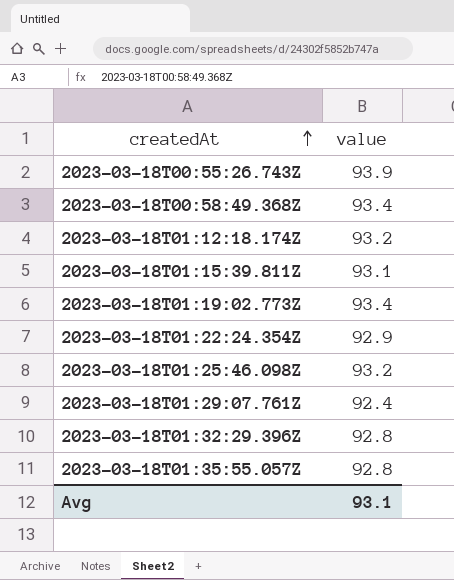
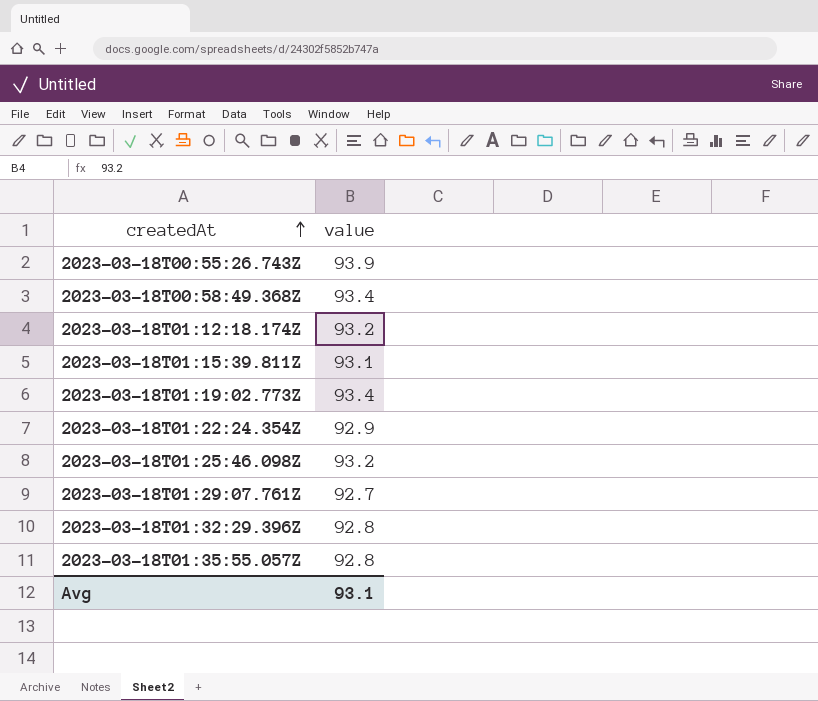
2023-03-18T01:29:07.761Z | value: 92.4 -> 92.7

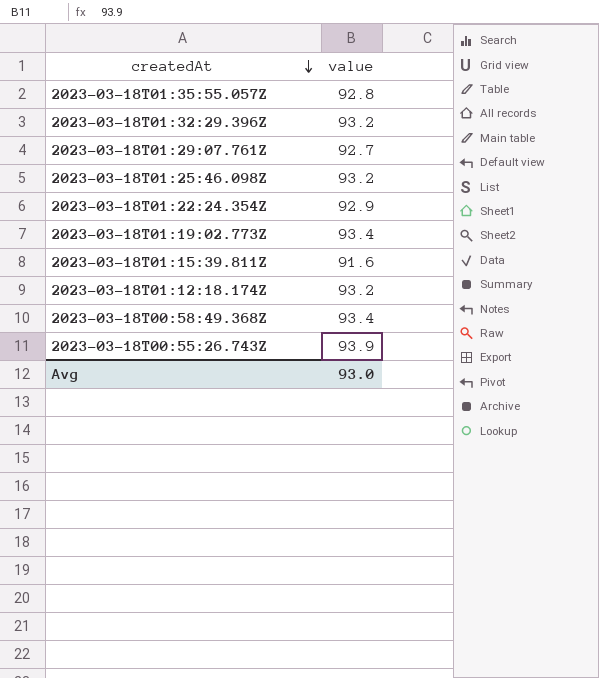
row order: createdAt ascending -> createdAt descending
2023-03-18T01:32:29.396Z | value: 92.8 -> 93.2
2023-03-18T01:15:39.811Z | value: 93.1 -> 91.6
Avg | value: 93.1 -> 93.0

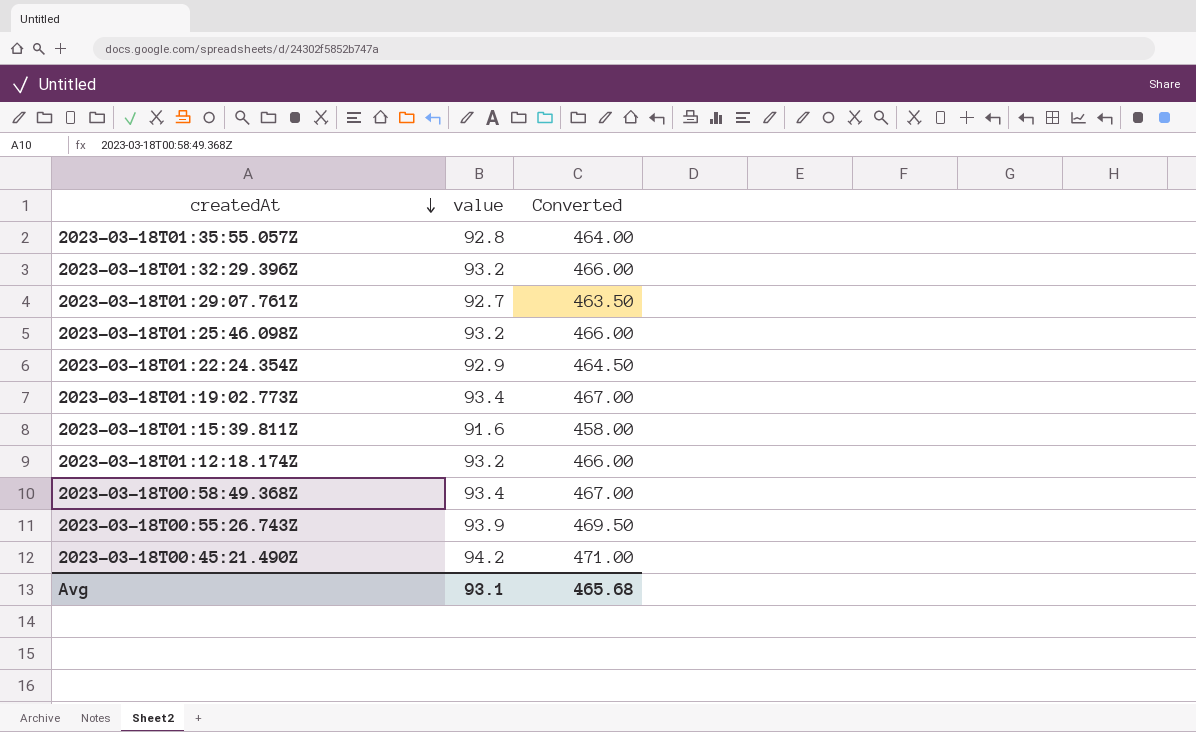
column Converted | formula: none -> [value] * 5
row 2023-03-18T00:45:21.490Z: none -> 94.2 | 471.00
Avg | value: 93.0 -> 93.1

